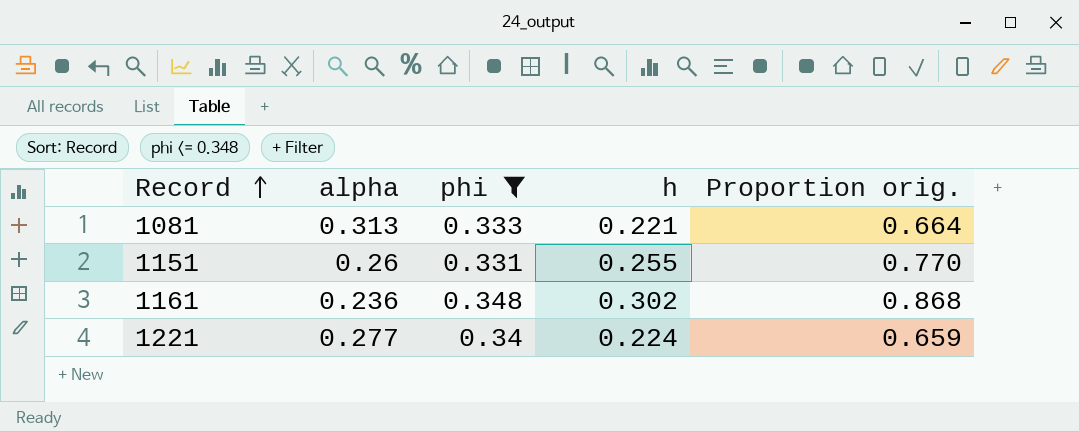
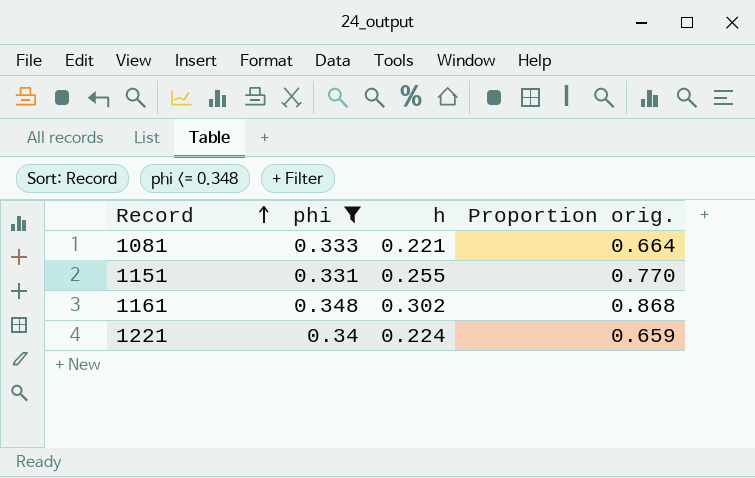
column alpha | position: 2 -> none

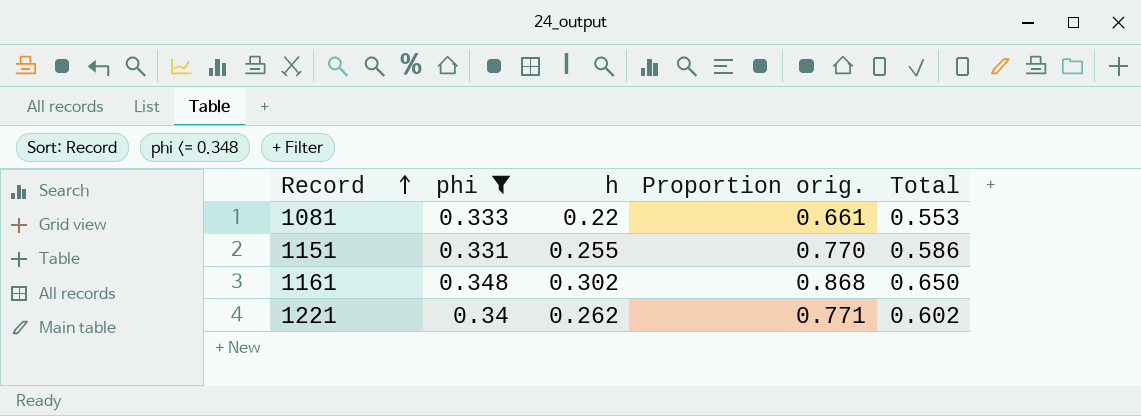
column Total | formula: none -> [phi] + [h]
1081 | h: 0.221 -> 0.22
1081 | Proportion orig.: 0.664 -> 0.661
1221 | h: 0.224 -> 0.262
1221 | Proportion orig.: 0.659 -> 0.771

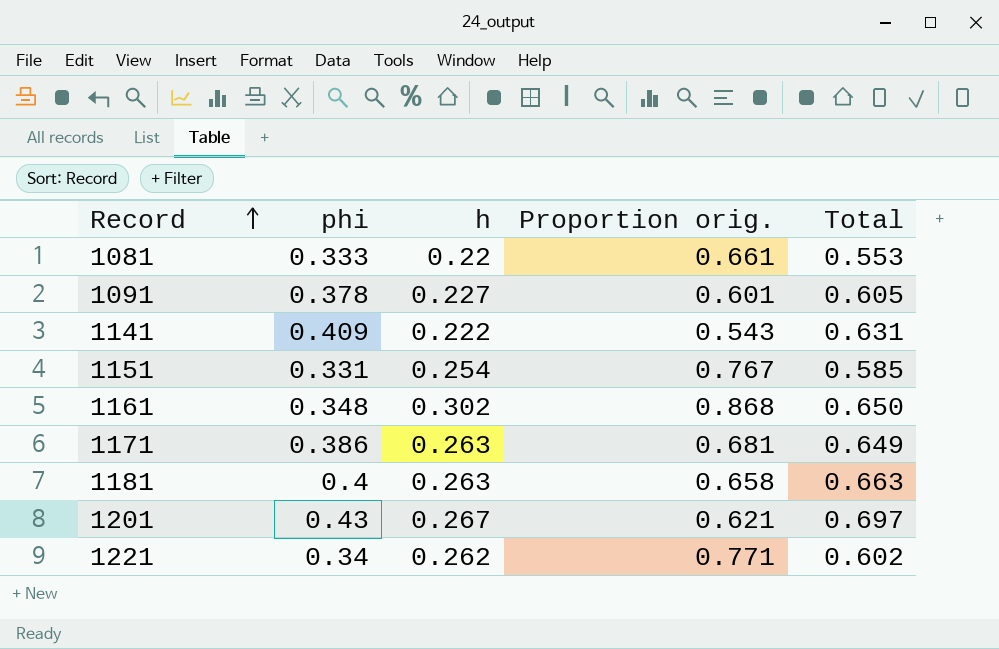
filter: phi <= 0.348 -> none
1151 | h: 0.255 -> 0.254
1151 | Proportion orig.: 0.770 -> 0.767
1151 | Total: 0.586 -> 0.585

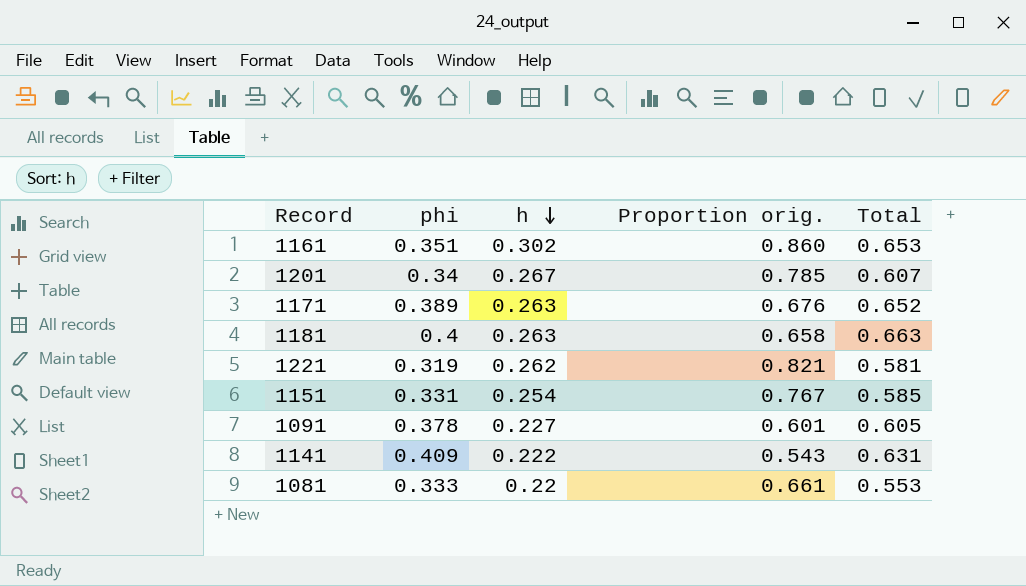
row order: Record ascending -> h descending
1161 | phi: 0.348 -> 0.351
1161 | Proportion orig.: 0.868 -> 0.860
1161 | Total: 0.650 -> 0.653
1201 | phi: 0.43 -> 0.34
1201 | Proportion orig.: 0.621 -> 0.785
1201 | Total: 0.697 -> 0.607
1171 | phi: 0.386 -> 0.389
1171 | Proportion orig.: 0.681 -> 0.676
1171 | Total: 0.649 -> 0.652
1221 | phi: 0.34 -> 0.319
1221 | Proportion orig.: 0.771 -> 0.821
1221 | Total: 0.602 -> 0.581

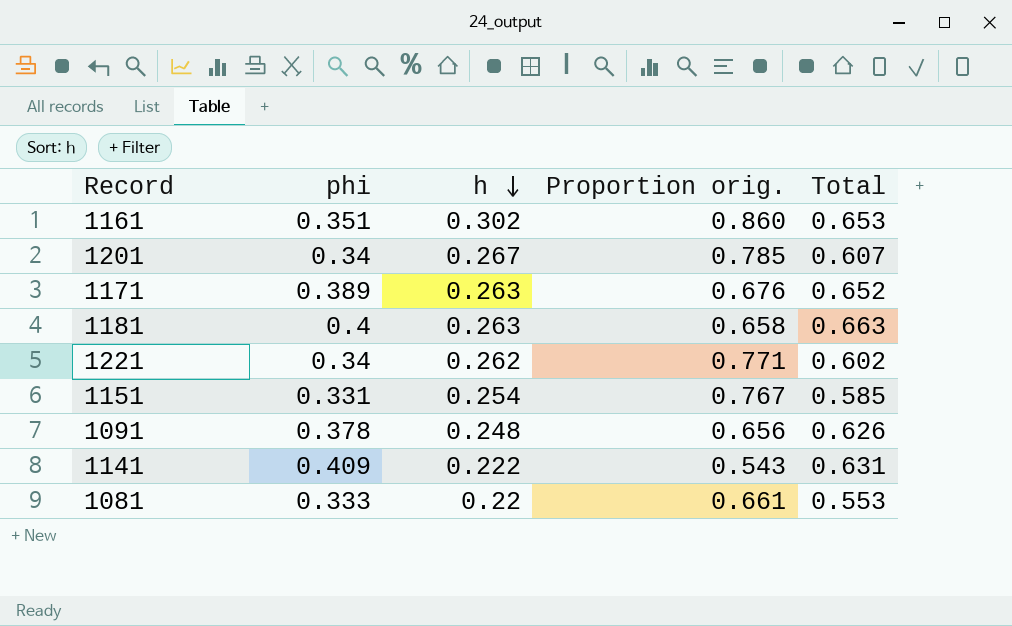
1221 | phi: 0.319 -> 0.34
1221 | Proportion orig.: 0.821 -> 0.771
1221 | Total: 0.581 -> 0.602
1091 | h: 0.227 -> 0.248
1091 | Proportion orig.: 0.601 -> 0.656
1091 | Total: 0.605 -> 0.626

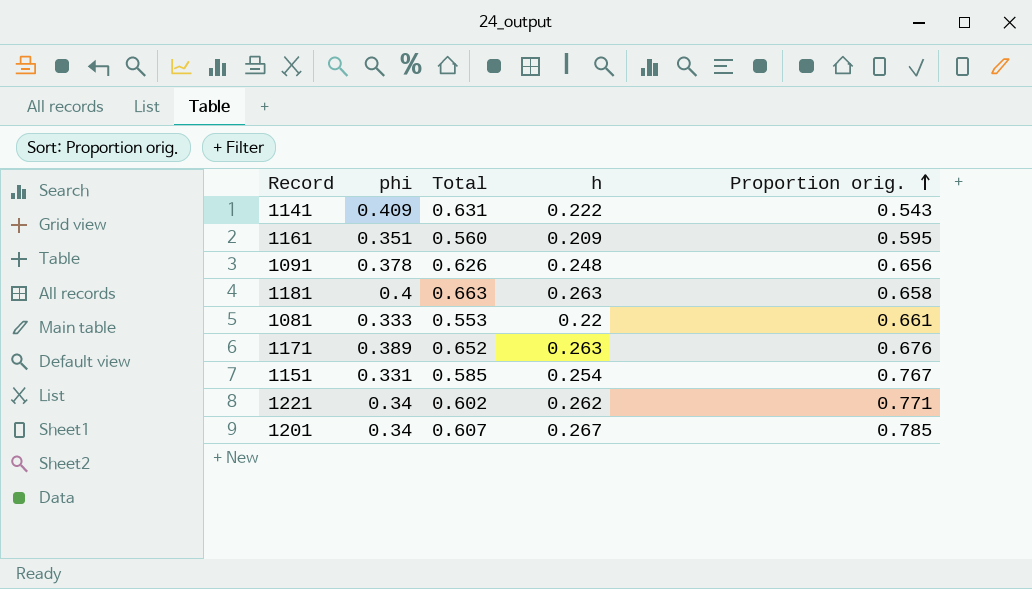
row order: h descending -> Proportion orig. ascending
column Total | position: 5 -> 3
1161 | Total: 0.653 -> 0.560
1161 | h: 0.302 -> 0.209
1161 | Proportion orig.: 0.860 -> 0.595

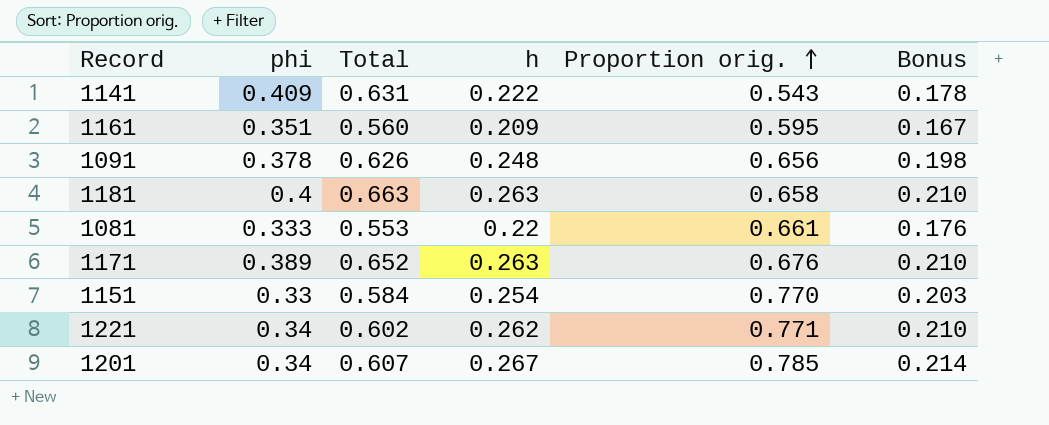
column Bonus | formula: none -> [h] * 0.8
1151 | phi: 0.331 -> 0.33
1151 | Total: 0.585 -> 0.584
1151 | Proportion orig.: 0.767 -> 0.770

